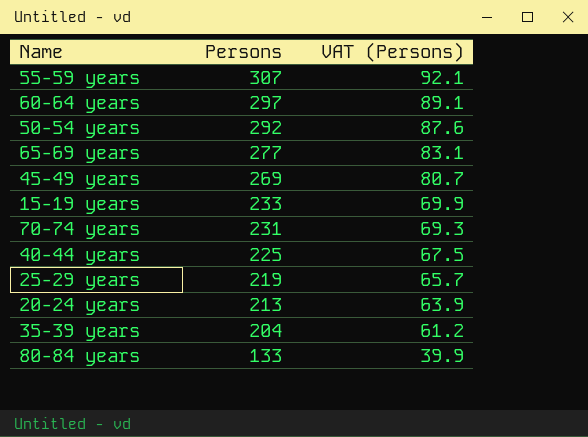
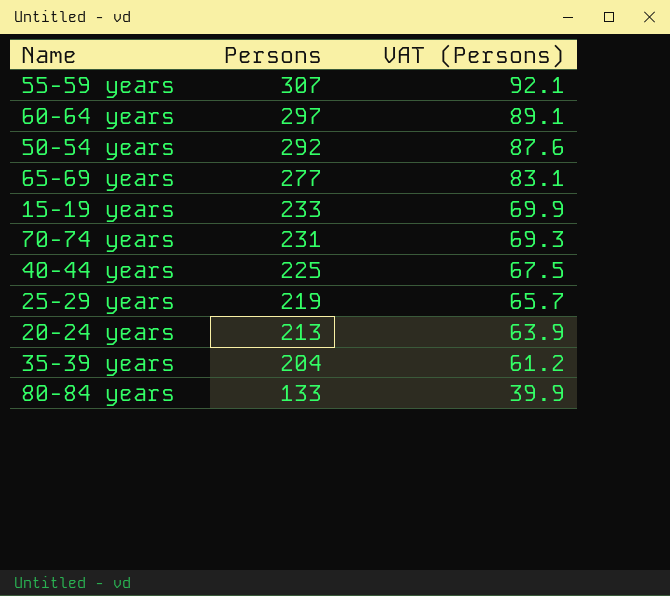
row 45-49 years: 269 | 80.7 -> none

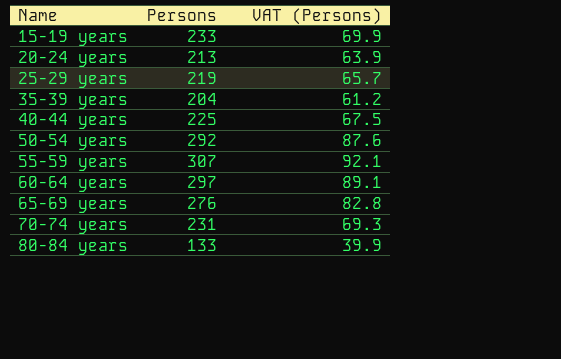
row order: Persons descending -> Name ascending
65-69 years | Persons: 277 -> 276
65-69 years | VAT (Persons): 83.1 -> 82.8

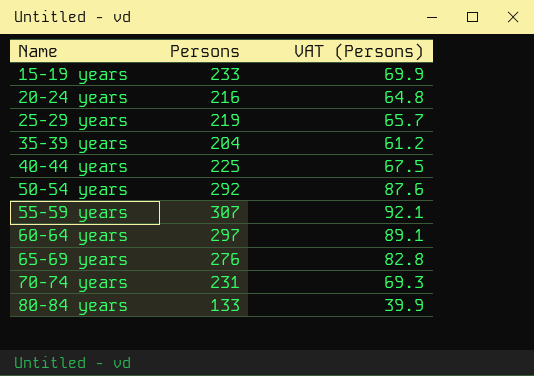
20-24 years | Persons: 213 -> 216
20-24 years | VAT (Persons): 63.9 -> 64.8

